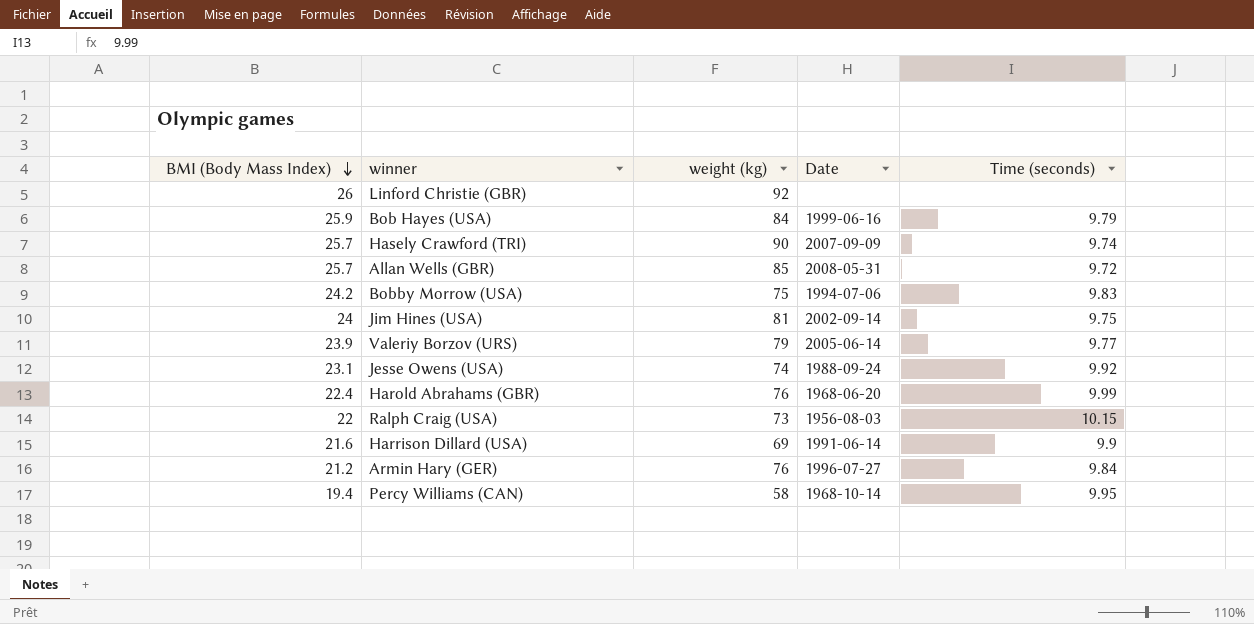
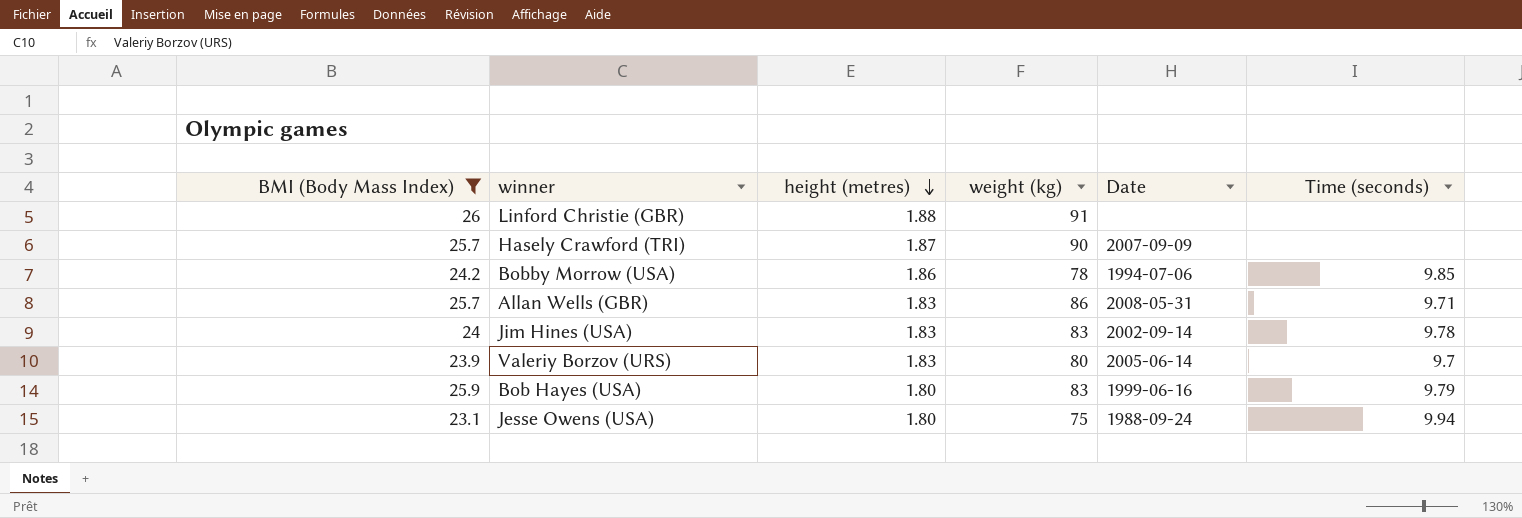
filter: none -> BMI (Body Mass Index) >= 23.1
row order: BMI (Body Mass Index) descending -> height (metres) descending
column height (metres) | position: none -> 3
Linford Christie (GBR) | weight (kg): 92 -> 91
Hasely Crawford (TRI) | Time (seconds): 9.74 -> none
Bobby Morrow (USA) | weight (kg): 75 -> 78
Bobby Morrow (USA) | Time (seconds): 9.83 -> 9.85
Allan Wells (GBR) | weight (kg): 85 -> 86
Allan Wells (GBR) | Time (seconds): 9.72 -> 9.71
Jim Hines (USA) | weight (kg): 81 -> 83
Jim Hines (USA) | Time (seconds): 9.75 -> 9.78
Valeriy Borzov (URS) | weight (kg): 79 -> 80
Valeriy Borzov (URS) | Time (seconds): 9.77 -> 9.7
Bob Hayes (USA) | weight (kg): 84 -> 83
Jesse Owens (USA) | weight (kg): 74 -> 75
Jesse Owens (USA) | Time (seconds): 9.92 -> 9.94

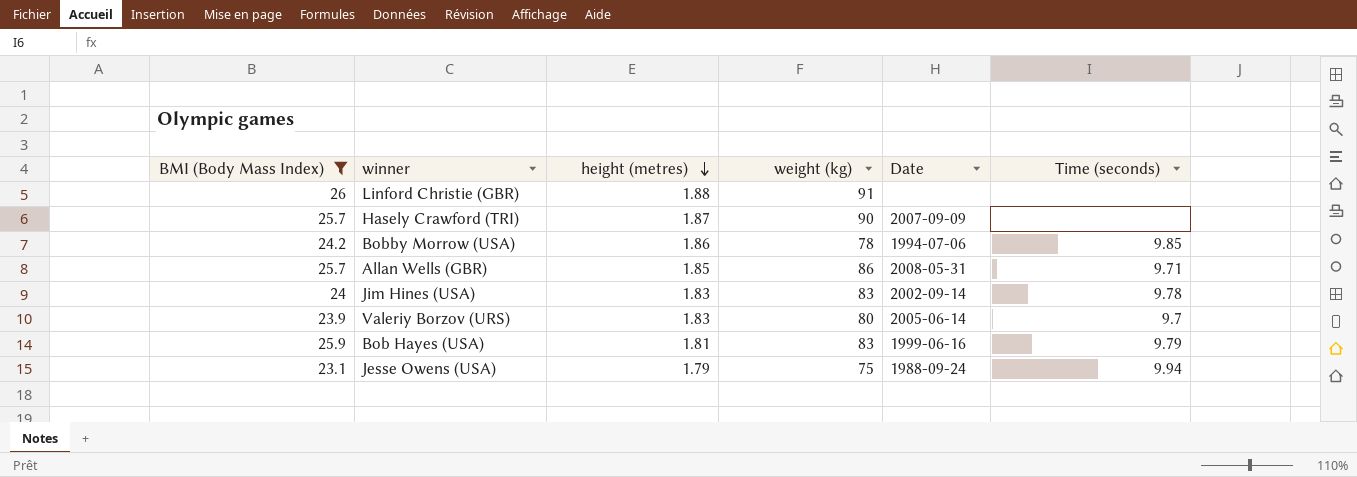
Allan Wells (GBR) | height (metres): 1.83 -> 1.85
Bob Hayes (USA) | height (metres): 1.80 -> 1.81
Jesse Owens (USA) | height (metres): 1.80 -> 1.79

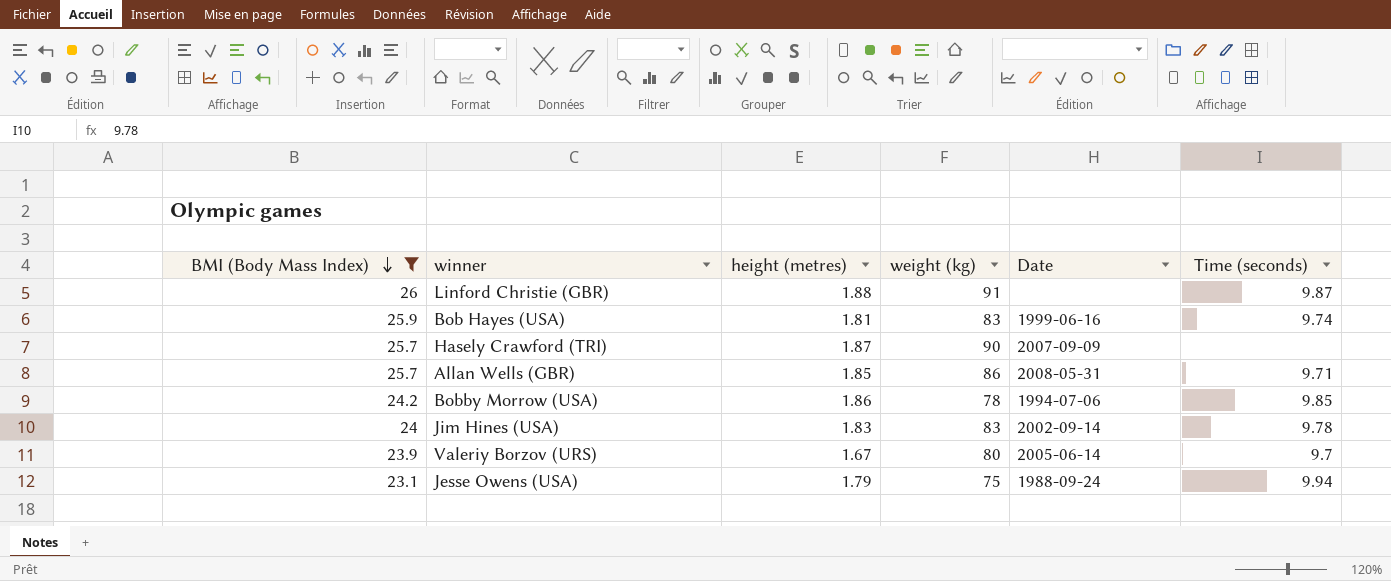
row order: height (metres) descending -> BMI (Body Mass Index) descending
Linford Christie (GBR) | Time (seconds): none -> 9.87
Bob Hayes (USA) | Time (seconds): 9.79 -> 9.74
Valeriy Borzov (URS) | height (metres): 1.83 -> 1.67

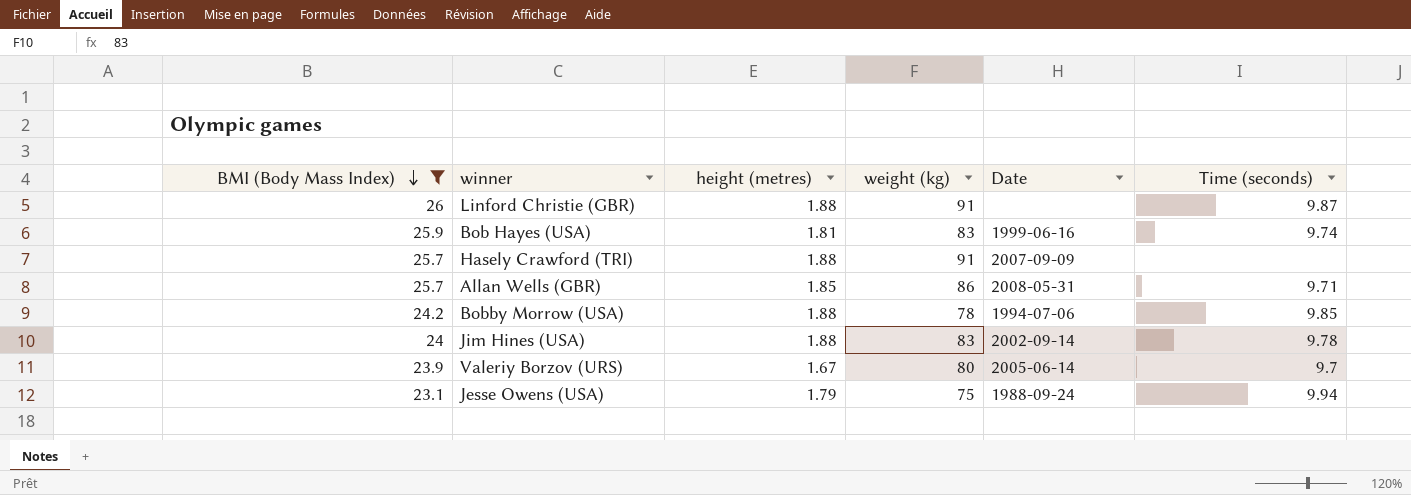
Hasely Crawford (TRI) | height (metres): 1.87 -> 1.88
Hasely Crawford (TRI) | weight (kg): 90 -> 91
Bobby Morrow (USA) | height (metres): 1.86 -> 1.88
Jim Hines (USA) | height (metres): 1.83 -> 1.88

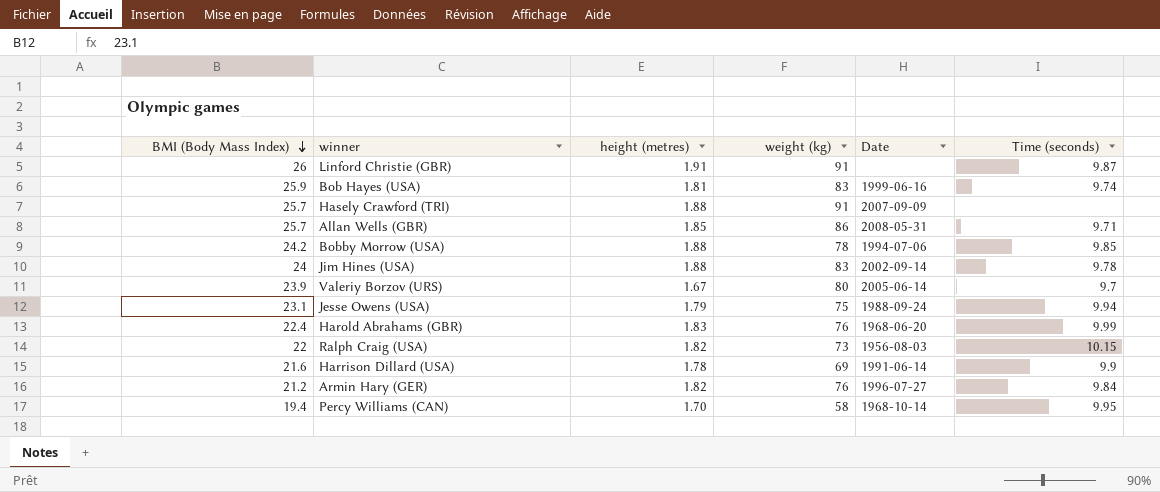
filter: BMI (Body Mass Index) >= 23.1 -> none
Linford Christie (GBR) | height (metres): 1.88 -> 1.91

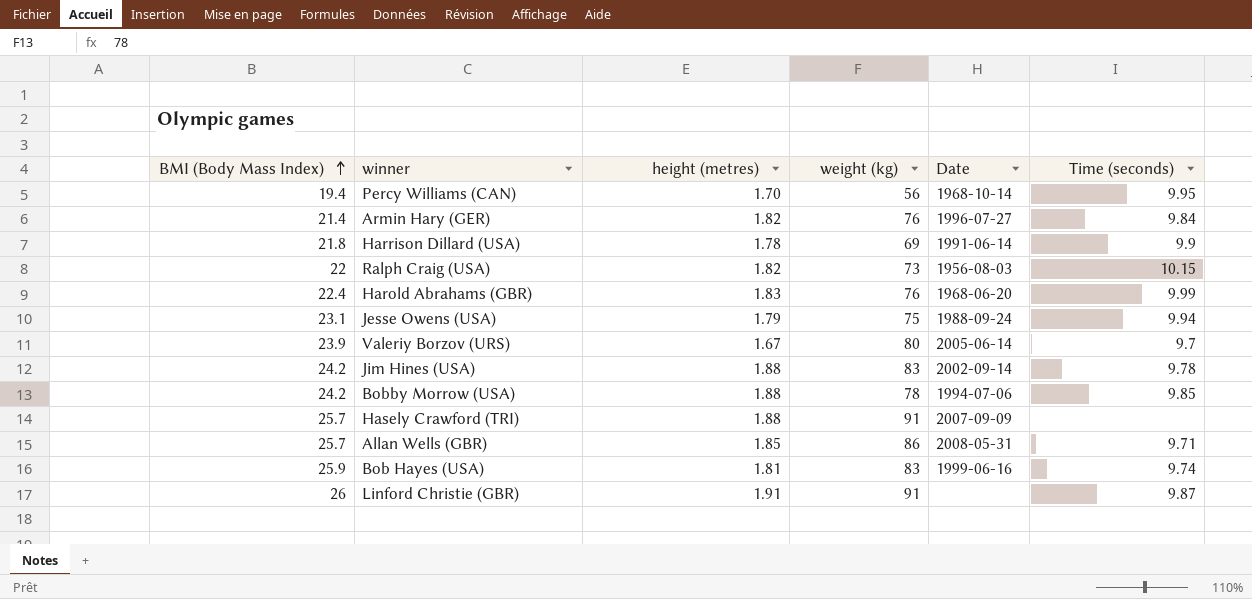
row order: BMI (Body Mass Index) descending -> BMI (Body Mass Index) ascending
Percy Williams (CAN) | weight (kg): 58 -> 56
Armin Hary (GER) | BMI (Body Mass Index): 21.2 -> 21.4
Harrison Dillard (USA) | BMI (Body Mass Index): 21.6 -> 21.8
Jim Hines (USA) | BMI (Body Mass Index): 24 -> 24.2

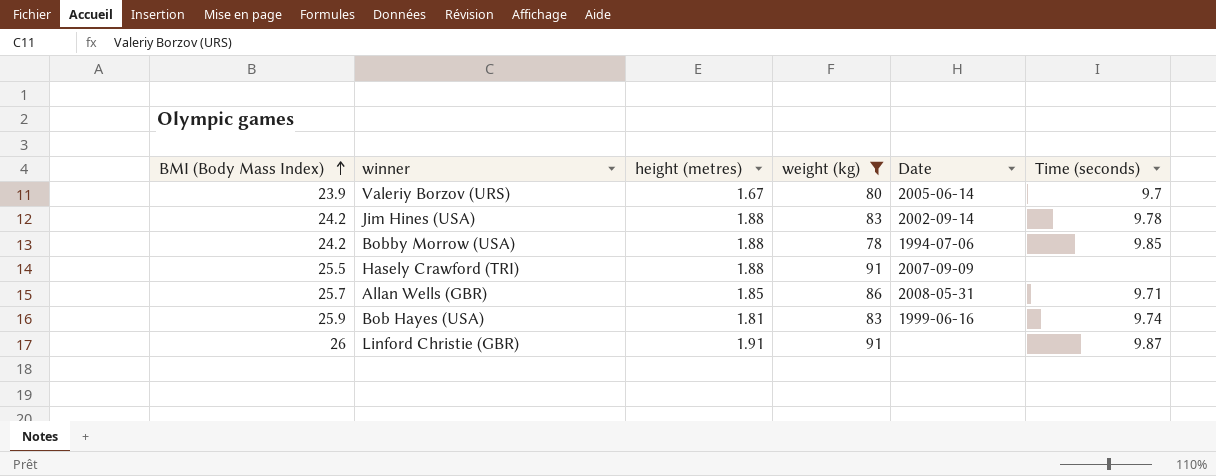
filter: none -> weight (kg) >= 78
Hasely Crawford (TRI) | BMI (Body Mass Index): 25.7 -> 25.5

